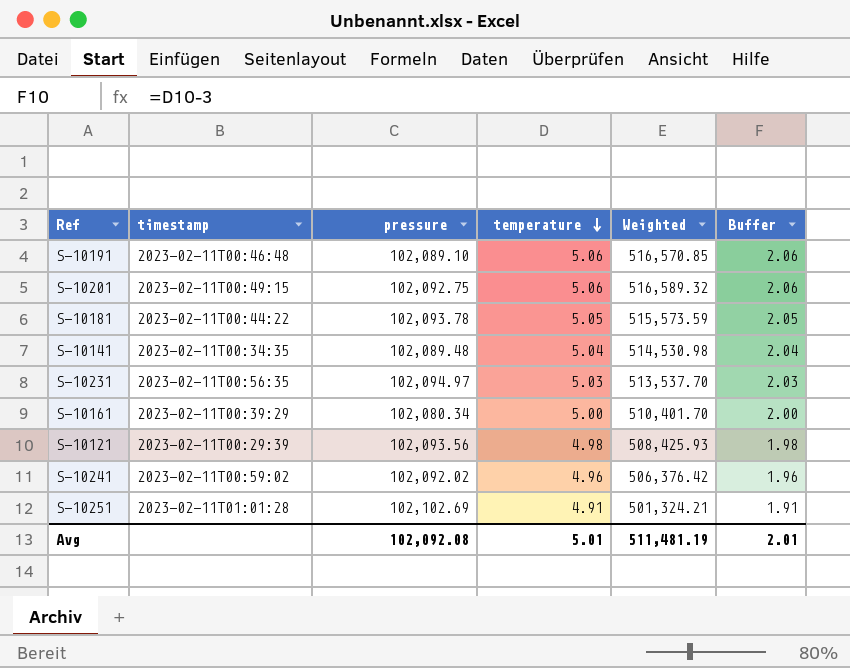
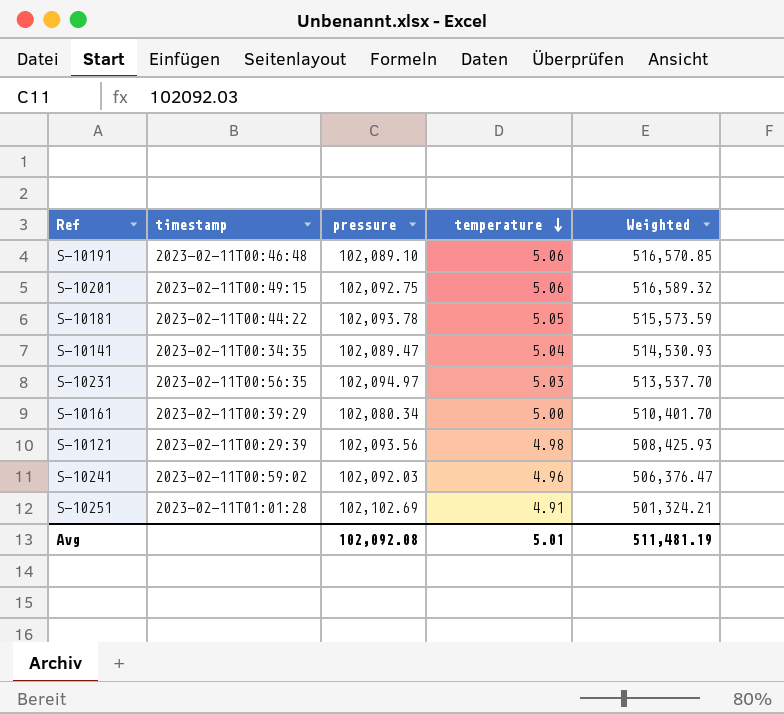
column Buffer | formula: [temperature] - 3 -> none
S-10141 | pressure: 102,089.48 -> 102,089.47
S-10141 | Weighted: 514,530.98 -> 514,530.93
S-10241 | pressure: 102,092.02 -> 102,092.03
S-10241 | Weighted: 506,376.42 -> 506,376.47

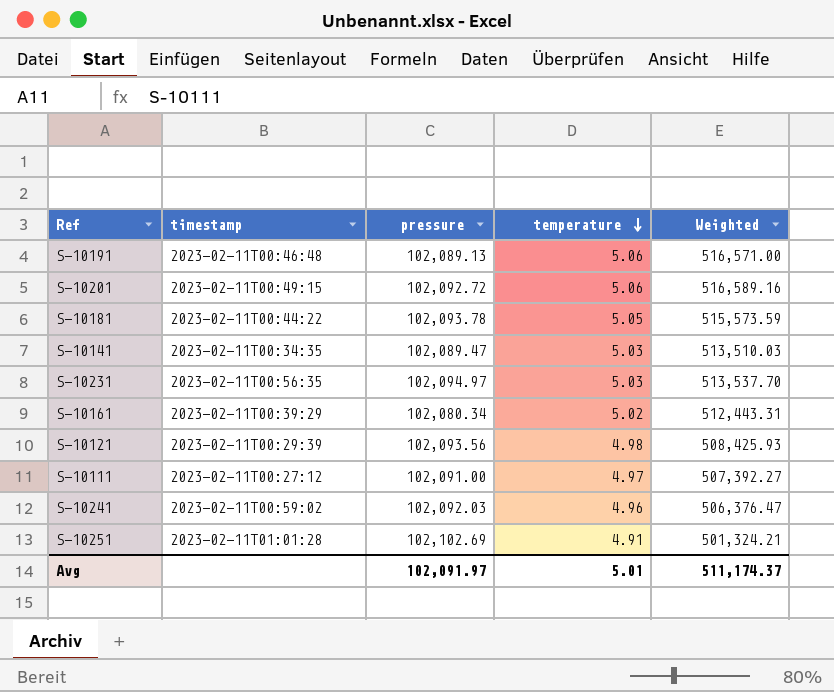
S-10191 | pressure: 102,089.10 -> 102,089.13
S-10191 | Weighted: 516,570.85 -> 516,571.00
S-10201 | pressure: 102,092.75 -> 102,092.72
S-10201 | Weighted: 516,589.32 -> 516,589.16
S-10141 | temperature: 5.04 -> 5.03
S-10141 | Weighted: 514,530.93 -> 513,510.03
S-10161 | temperature: 5.00 -> 5.02
S-10161 | Weighted: 510,401.70 -> 512,443.31
row S-10111: none -> 2023-02-11T00:27:12 | 102,091.00 | 4.97 | 507,392.27
Avg | pressure: 102,092.08 -> 102,091.97
Avg | Weighted: 511,481.19 -> 511,174.37

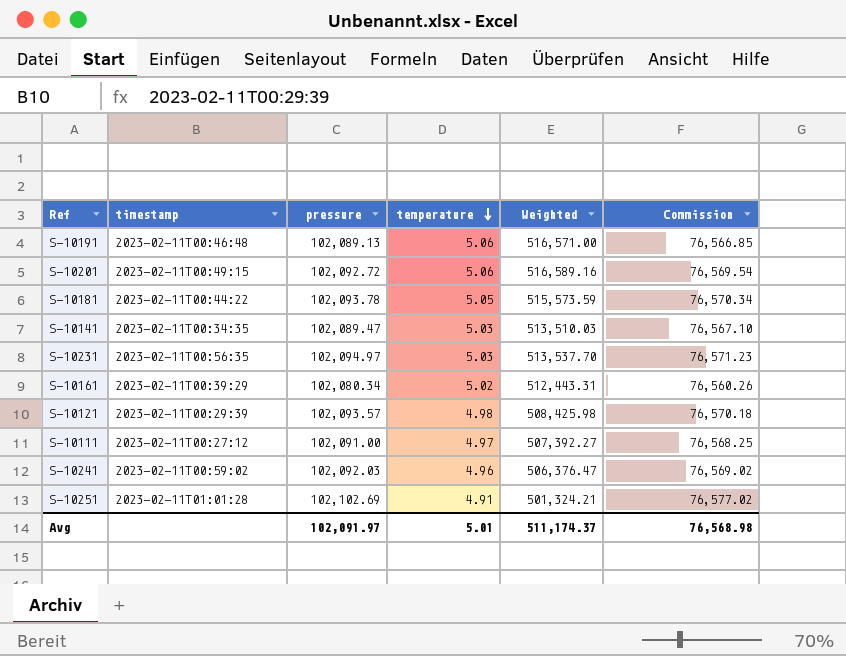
column Commission | formula: none -> [pressure] * 0.75
S-10121 | pressure: 102,093.56 -> 102,093.57
S-10121 | Weighted: 508,425.93 -> 508,425.98

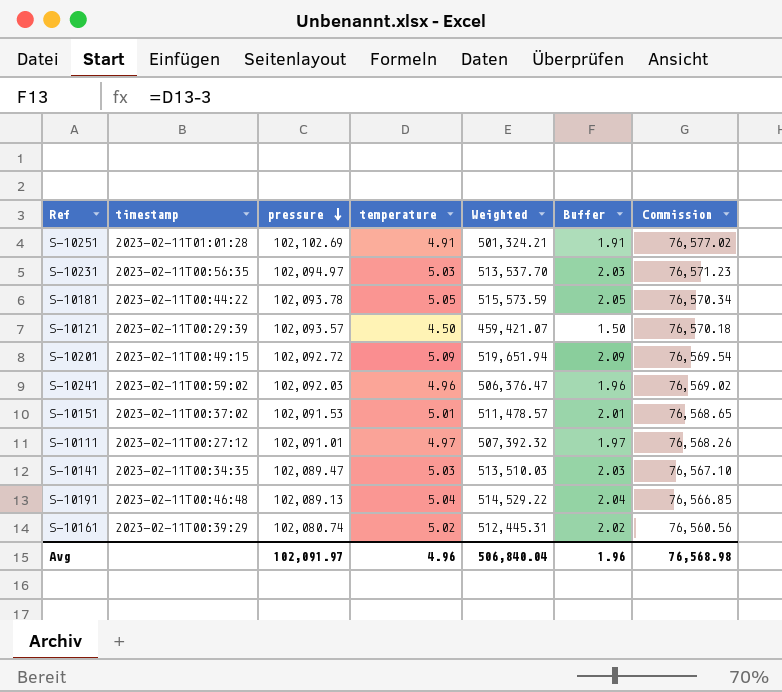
row order: temperature descending -> pressure descending
column Buffer | formula: none -> [temperature] - 3
S-10121 | temperature: 4.98 -> 4.50
S-10121 | Weighted: 508,425.98 -> 459,421.07
S-10201 | temperature: 5.06 -> 5.09
S-10201 | Weighted: 516,589.16 -> 519,651.94
row S-10151: none -> 2023-02-11T00:37:02 | 102,091.53 | 5.01 | 511,478.57 | 2.01 | 76,568.65
S-10111 | pressure: 102,091.00 -> 102,091.01
S-10111 | Weighted: 507,392.27 -> 507,392.32
S-10111 | Commission: 76,568.25 -> 76,568.26
S-10191 | temperature: 5.06 -> 5.04
S-10191 | Weighted: 516,571.00 -> 514,529.22
S-10161 | pressure: 102,080.34 -> 102,080.74
S-10161 | Weighted: 512,443.31 -> 512,445.31
S-10161 | Commission: 76,560.26 -> 76,560.56
Avg | temperature: 5.01 -> 4.96
Avg | Weighted: 511,174.37 -> 506,840.04

